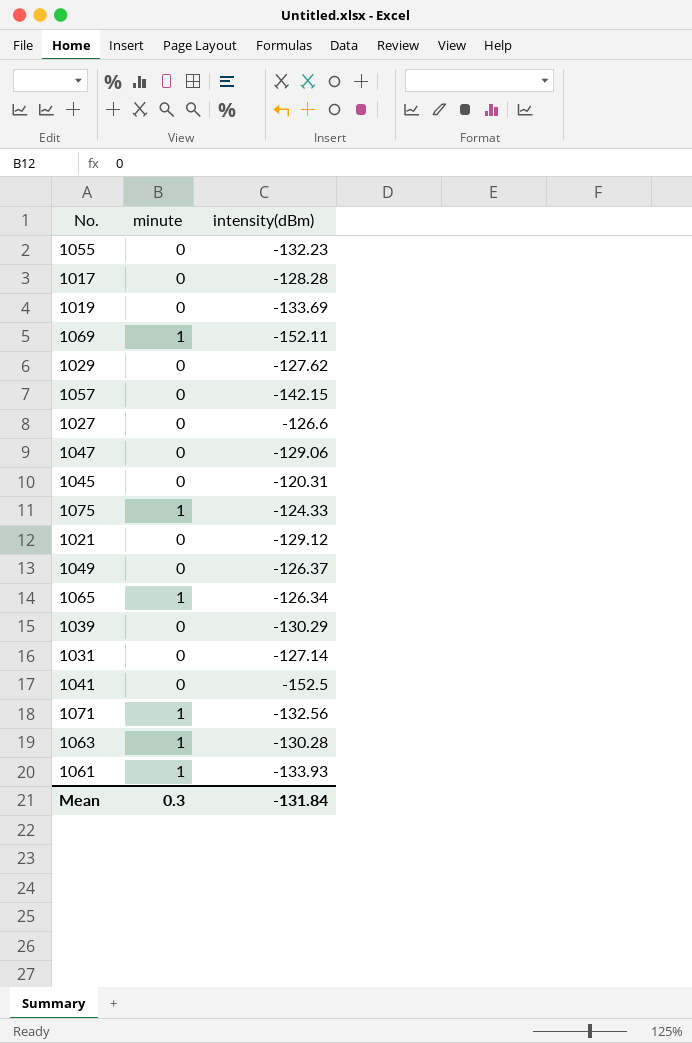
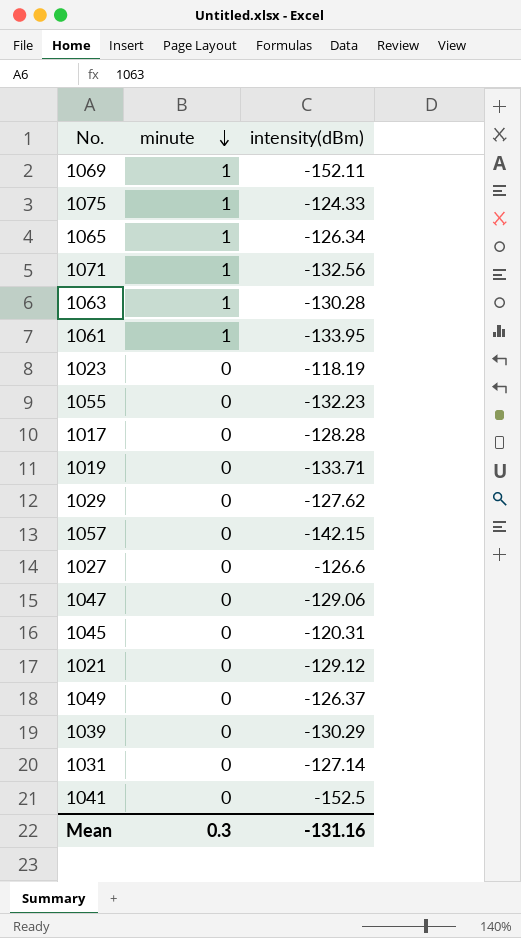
row order: none -> minute descending
1061 | intensity(dBm): -133.93 -> -133.95
row 1023: none -> 0 | -118.19
1019 | intensity(dBm): -133.69 -> -133.71
Mean | intensity(dBm): -131.84 -> -131.16

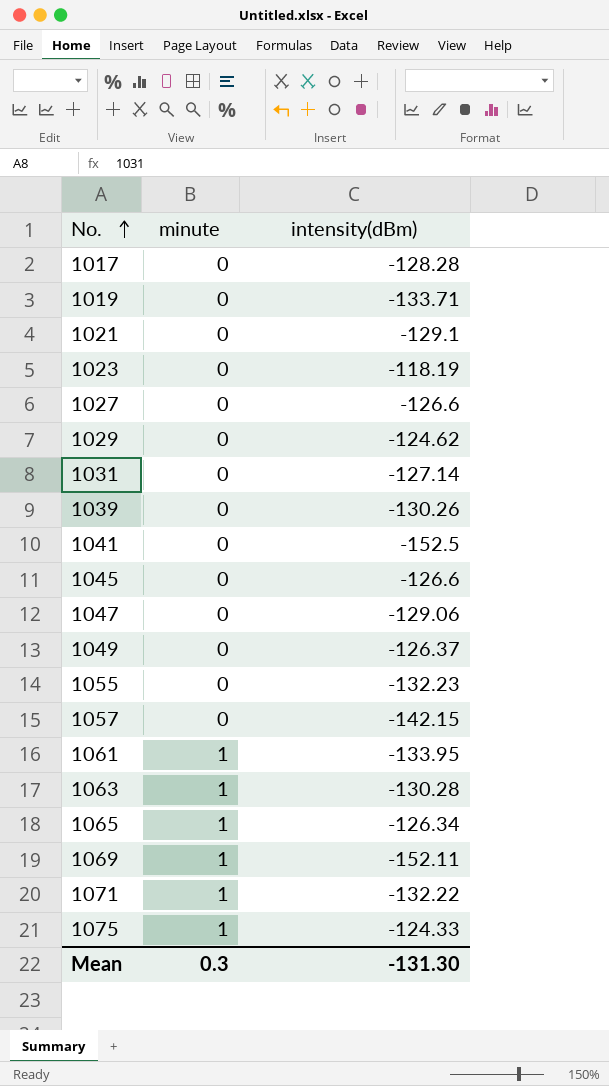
row order: minute descending -> No. ascending
1021 | intensity(dBm): -129.12 -> -129.1
1029 | intensity(dBm): -127.62 -> -124.62
1039 | intensity(dBm): -130.29 -> -130.26
1045 | intensity(dBm): -120.31 -> -126.6
1071 | intensity(dBm): -132.56 -> -132.22
Mean | intensity(dBm): -131.16 -> -131.30

